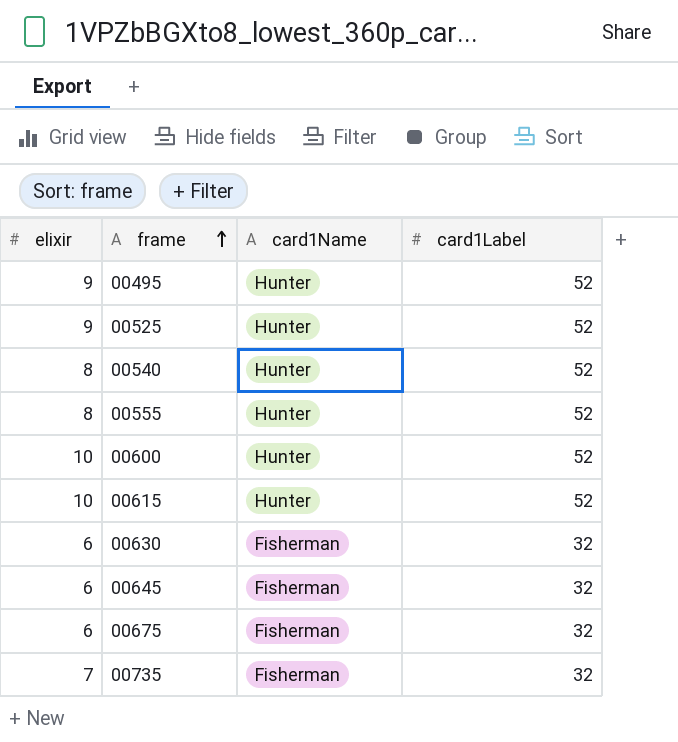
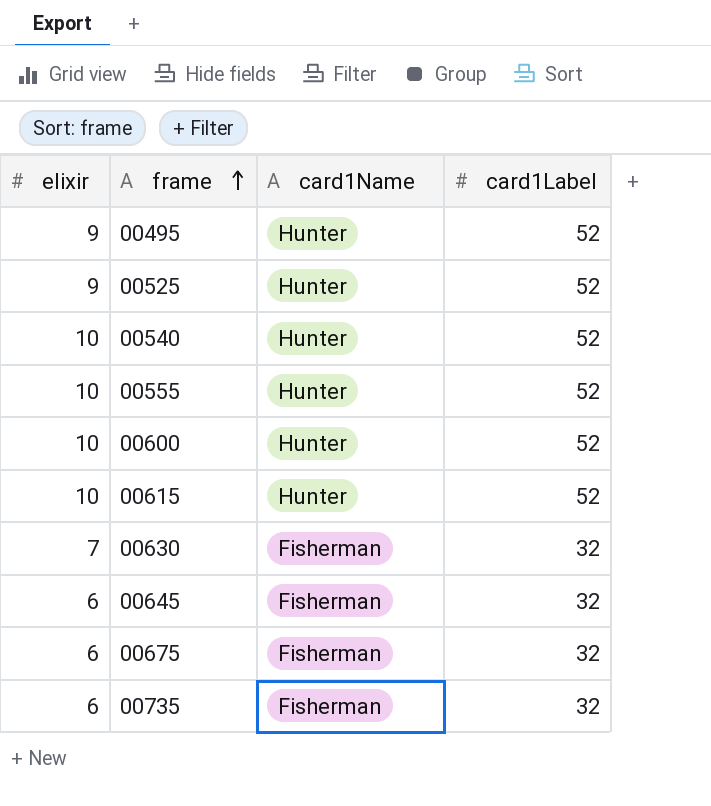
00540 | elixir: 8 -> 10
00555 | elixir: 8 -> 10
00630 | elixir: 6 -> 7
00735 | elixir: 7 -> 6

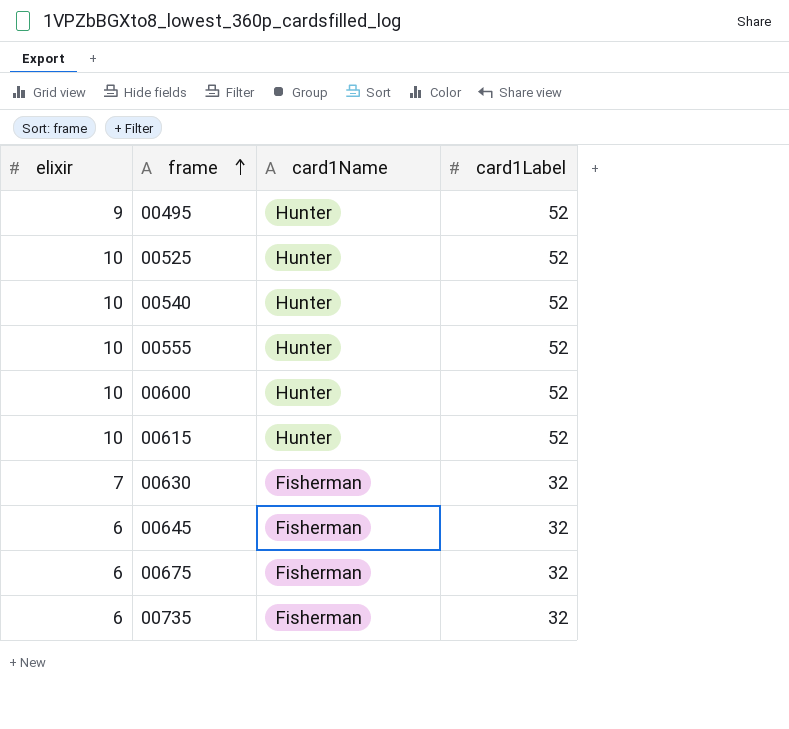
00525 | elixir: 9 -> 10

